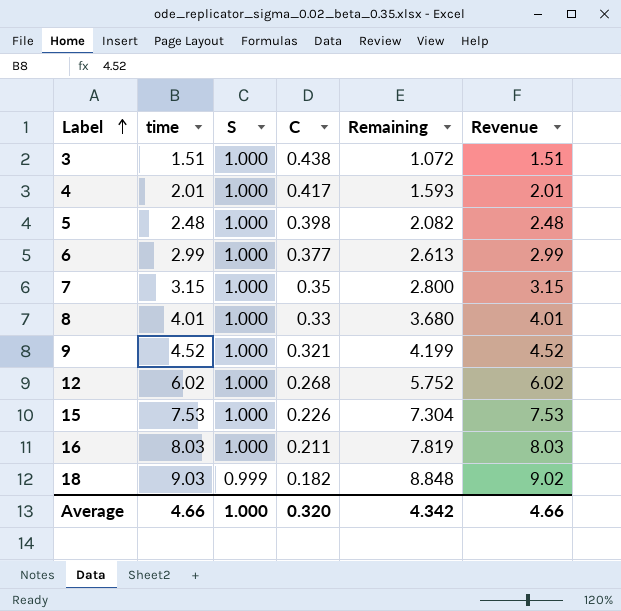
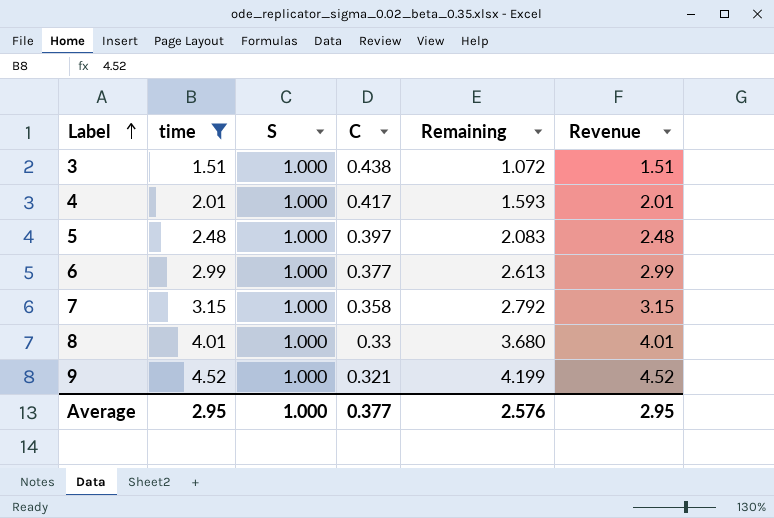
filter: none -> time <= 4.52
5 | C: 0.398 -> 0.397
5 | Remaining: 2.082 -> 2.083
7 | C: 0.35 -> 0.358
7 | Remaining: 2.800 -> 2.792
Average | time: 4.66 -> 2.95
Average | C: 0.320 -> 0.377
Average | Remaining: 4.342 -> 2.576
Average | Revenue: 4.66 -> 2.95

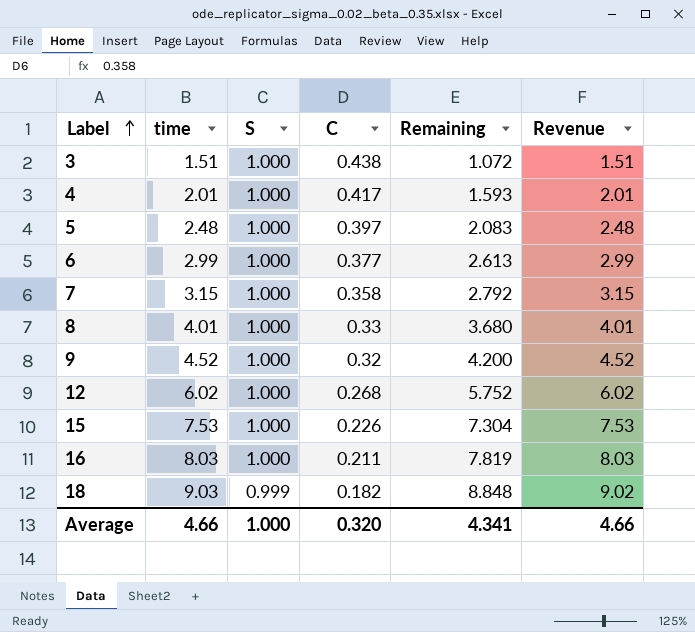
filter: time <= 4.52 -> none
9 | C: 0.321 -> 0.32
9 | Remaining: 4.199 -> 4.200
Average | time: 2.95 -> 4.66
Average | C: 0.377 -> 0.320
Average | Remaining: 2.576 -> 4.341
Average | Revenue: 2.95 -> 4.66

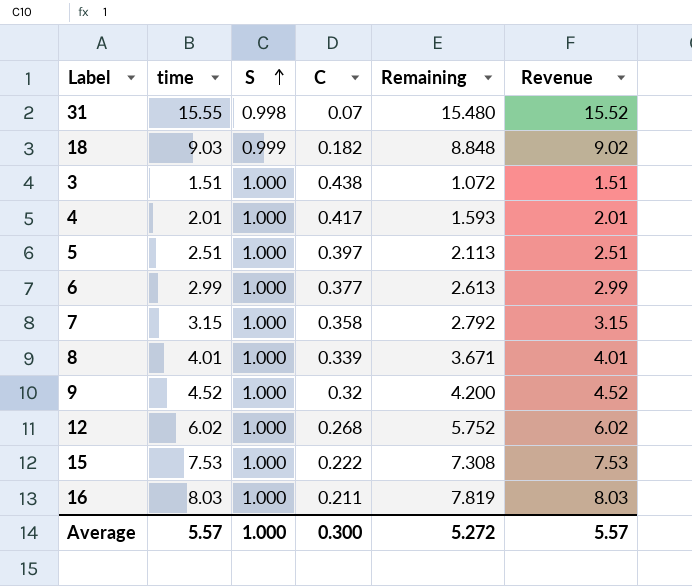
row order: Label ascending -> S ascending
row 31: none -> 15.55 | 0.998 | 0.07 | 15.480 | 15.52
5 | time: 2.48 -> 2.51
5 | Remaining: 2.083 -> 2.113
5 | Revenue: 2.48 -> 2.51
8 | C: 0.33 -> 0.339
8 | Remaining: 3.680 -> 3.671
15 | C: 0.226 -> 0.222
15 | Remaining: 7.304 -> 7.308
Average | time: 4.66 -> 5.57
Average | C: 0.320 -> 0.300
Average | Remaining: 4.341 -> 5.272
Average | Revenue: 4.66 -> 5.57

